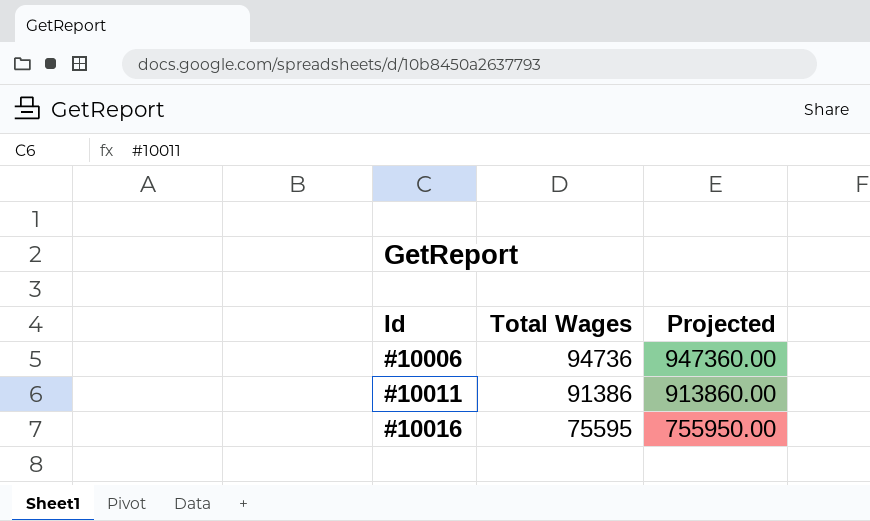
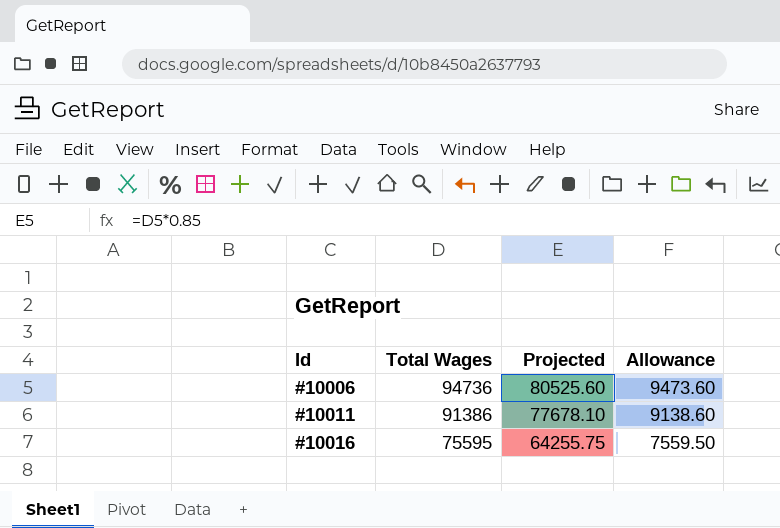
column Projected | formula: [Total Wages] * 10 -> [Total Wages] * 0.85
column Allowance | formula: none -> [Total Wages] * 0.1

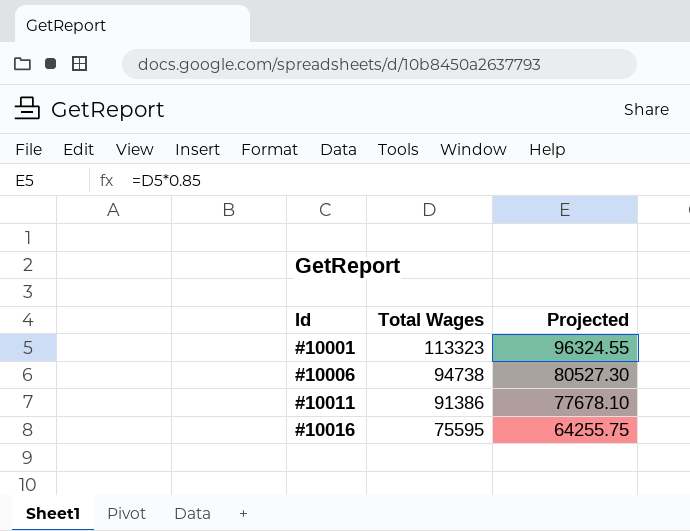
column Allowance | formula: [Total Wages] * 0.1 -> none
row #10001: none -> 113323 | 96324.55
#10006 | Total Wages: 94736 -> 94738
#10006 | Projected: 80525.60 -> 80527.30

